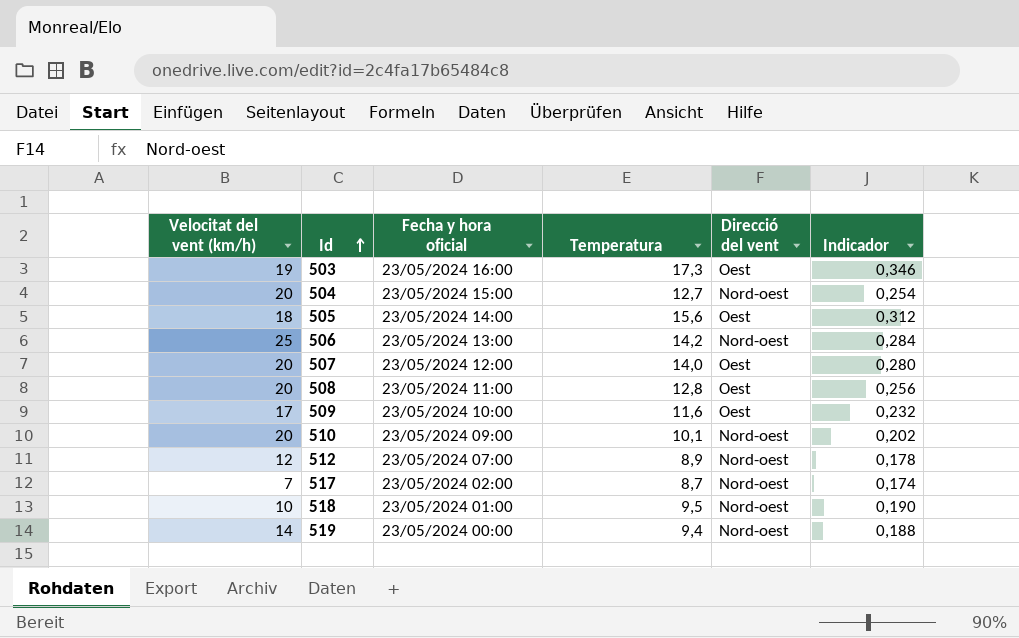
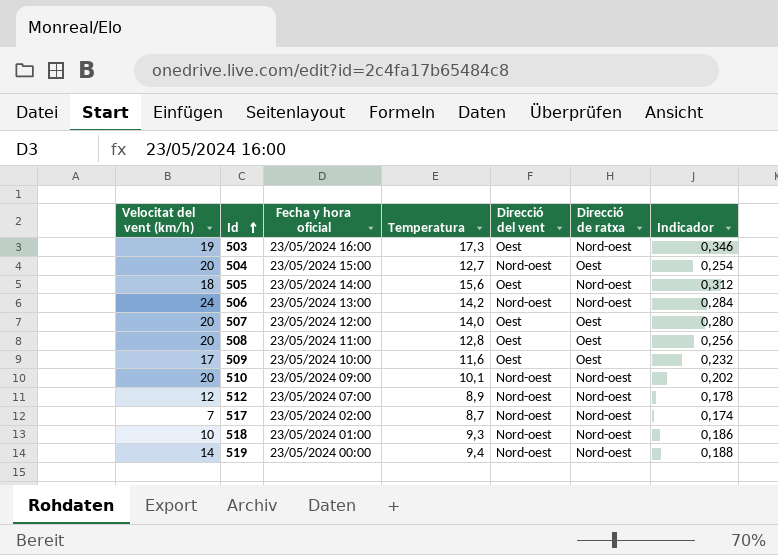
column Direcció de ratxa | position: none -> 6
506 | Velocitat del vent (km/h): 25 -> 24
518 | Temperatura: 9,5 -> 9,3
518 | Indicador: 0,190 -> 0,186

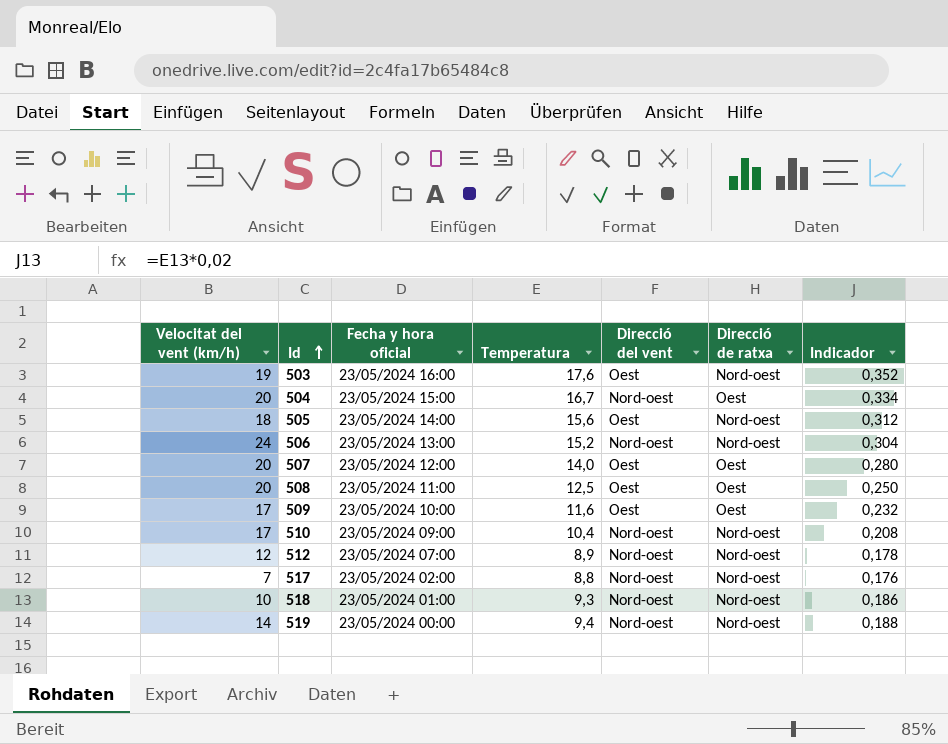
503 | Temperatura: 17,3 -> 17,6
503 | Indicador: 0,346 -> 0,352
504 | Temperatura: 12,7 -> 16,7
504 | Indicador: 0,254 -> 0,334
506 | Temperatura: 14,2 -> 15,2
506 | Indicador: 0,284 -> 0,304
508 | Temperatura: 12,8 -> 12,5
508 | Indicador: 0,256 -> 0,250
510 | Velocitat del vent (km/h): 20 -> 17
510 | Temperatura: 10,1 -> 10,4
510 | Indicador: 0,202 -> 0,208
517 | Temperatura: 8,7 -> 8,8
517 | Indicador: 0,174 -> 0,176

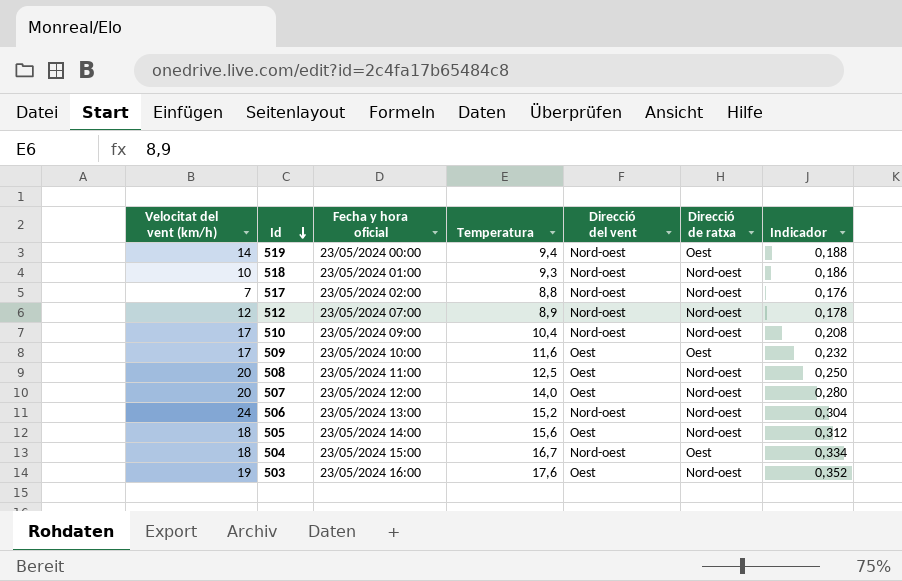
row order: Id ascending -> Id descending
519 | Direcció de ratxa: Nord-oest -> Oest
508 | Direcció de ratxa: Oest -> Nord-oest
507 | Direcció de ratxa: Oest -> Nord-oest
504 | Velocitat del vent (km/h): 20 -> 18

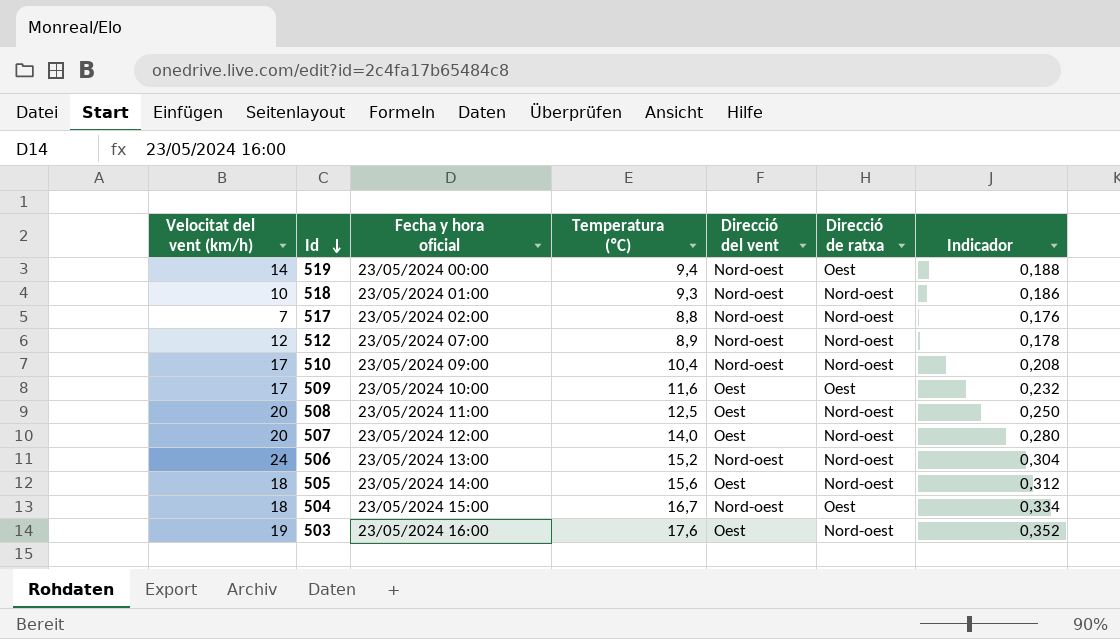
column name: Temperatura -> Temperatura (ºC)

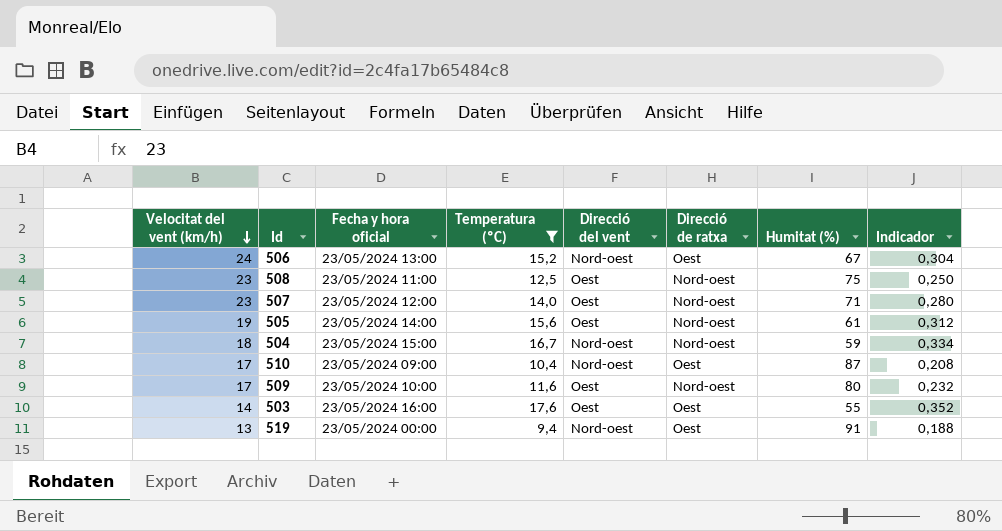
filter: none -> Temperatura (ºC) >= 9,4
row order: Id descending -> Velocitat del vent (km/h) descending
column Humitat (%) | position: none -> 7
506 | Direcció de ratxa: Nord-oest -> Oest
508 | Velocitat del vent (km/h): 20 -> 23
507 | Velocitat del vent (km/h): 20 -> 23
505 | Velocitat del vent (km/h): 18 -> 19
504 | Direcció de ratxa: Oest -> Nord-oest
510 | Direcció de ratxa: Nord-oest -> Oest
509 | Direcció de ratxa: Oest -> Nord-oest
503 | Velocitat del vent (km/h): 19 -> 14
503 | Direcció de ratxa: Nord-oest -> Oest
519 | Velocitat del vent (km/h): 14 -> 13

